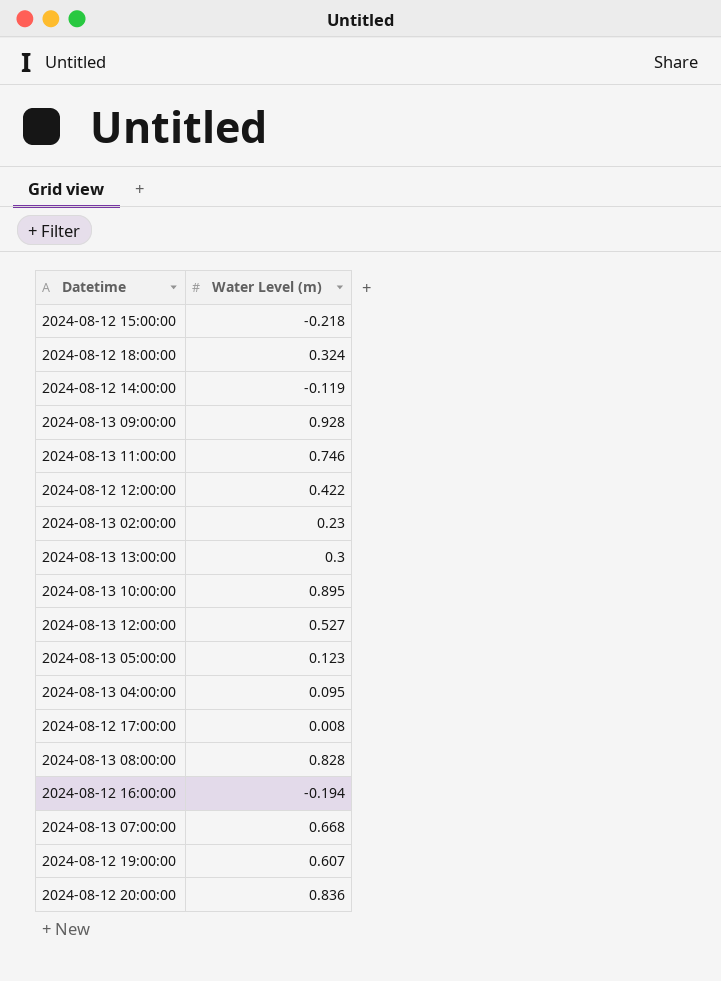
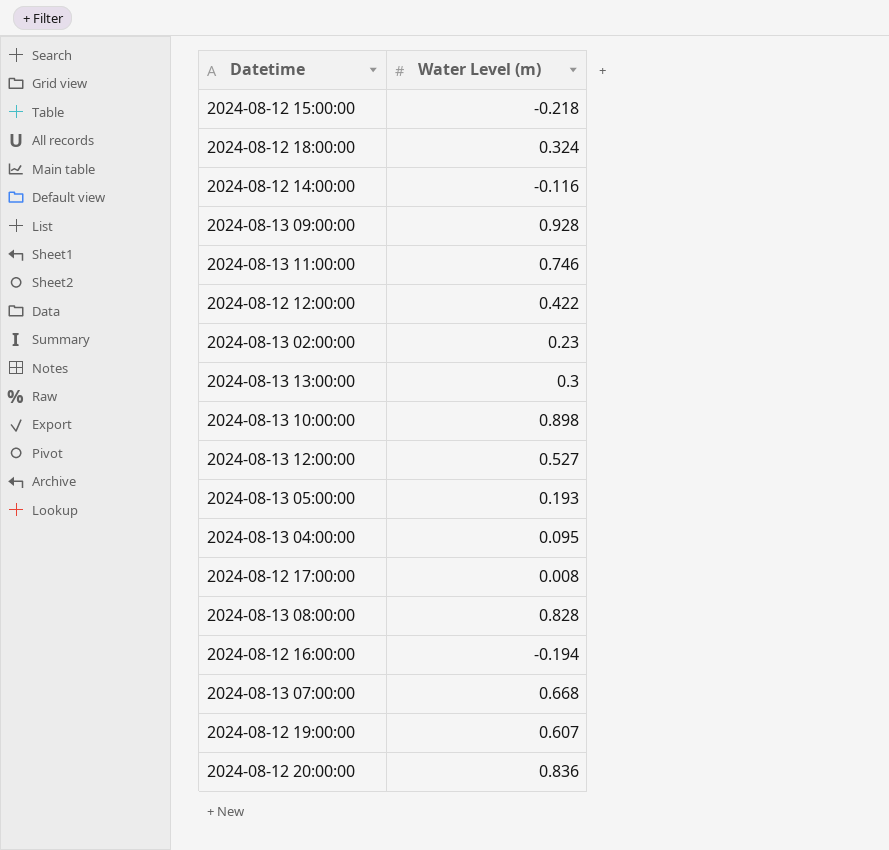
2024-08-12 14:00:00 | Water Level (m): -0.119 -> -0.116
2024-08-13 10:00:00 | Water Level (m): 0.895 -> 0.898
2024-08-13 05:00:00 | Water Level (m): 0.123 -> 0.193

